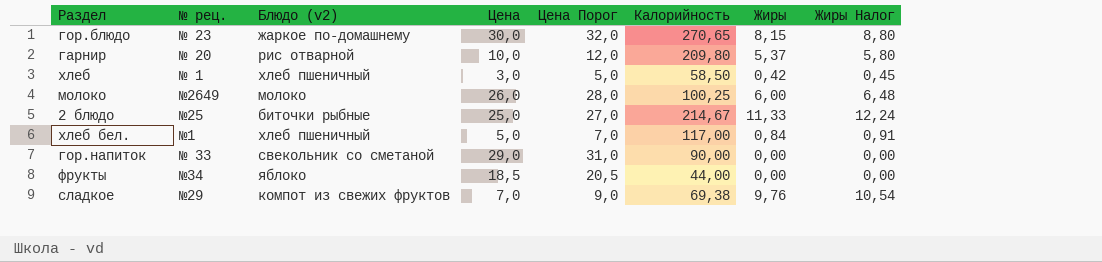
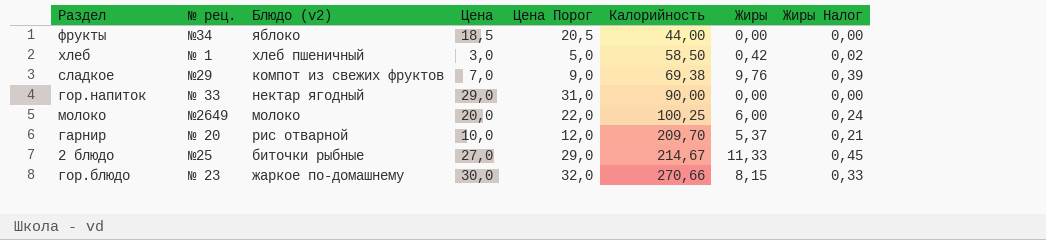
row order: none -> Калорийность ascending
column Жиры Налог | formula: [Жиры] * 1,08 -> [Жиры] * 0,04
row хлеб бел.: №1 | хлеб пшеничный | 5,0 | 7,0 | 117,00 | 0,84 | 0,91 -> none
гор.напиток | Блюдо (v2): свекольник со сметаной -> нектар ягодный
молоко | Цена: 26,0 -> 20,0
молоко | Цена Порог: 28,0 -> 22,0
гарнир | Калорийность: 209,80 -> 209,70
2 блюдо | Цена: 25,0 -> 27,0
2 блюдо | Цена Порог: 27,0 -> 29,0
гор.блюдо | Калорийность: 270,65 -> 270,66

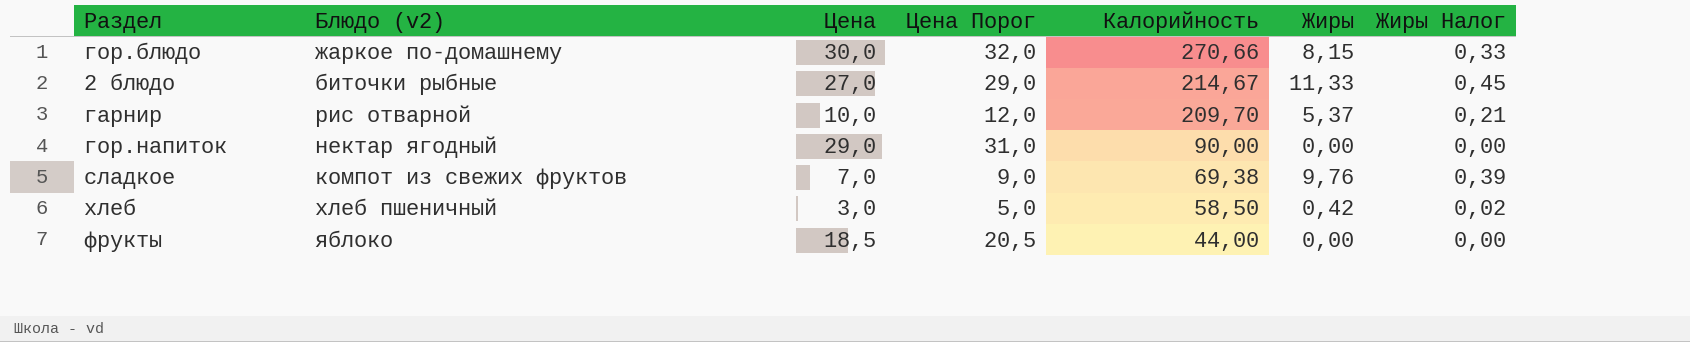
row order: Калорийность ascending -> Калорийность descending
column № рец. | position: 2 -> none
row молоко: №2649 | молоко | 20,0 | 22,0 | 100,25 | 6,00 | 0,24 -> none

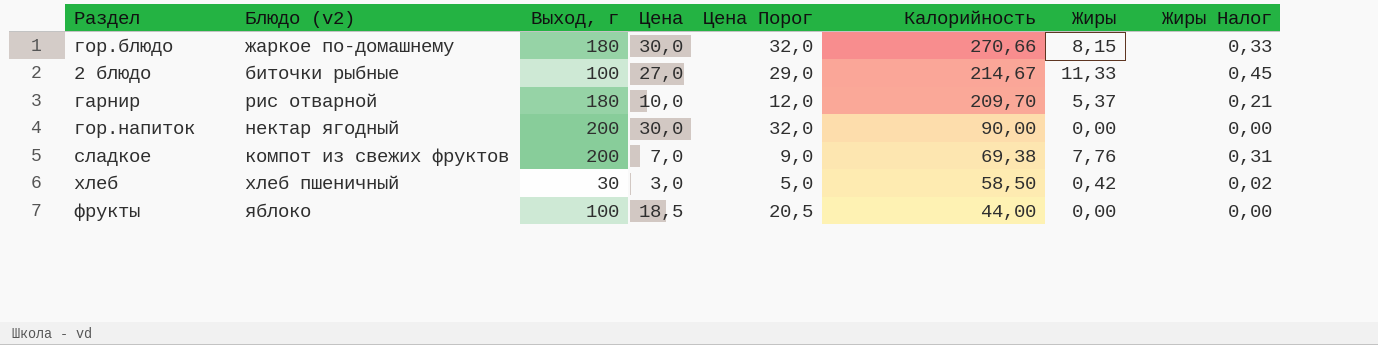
column Выход, г | position: none -> 3
гор.напиток | Цена: 29,0 -> 30,0
гор.напиток | Цена Порог: 31,0 -> 32,0
сладкое | Жиры: 9,76 -> 7,76
сладкое | Жиры Налог: 0,39 -> 0,31

